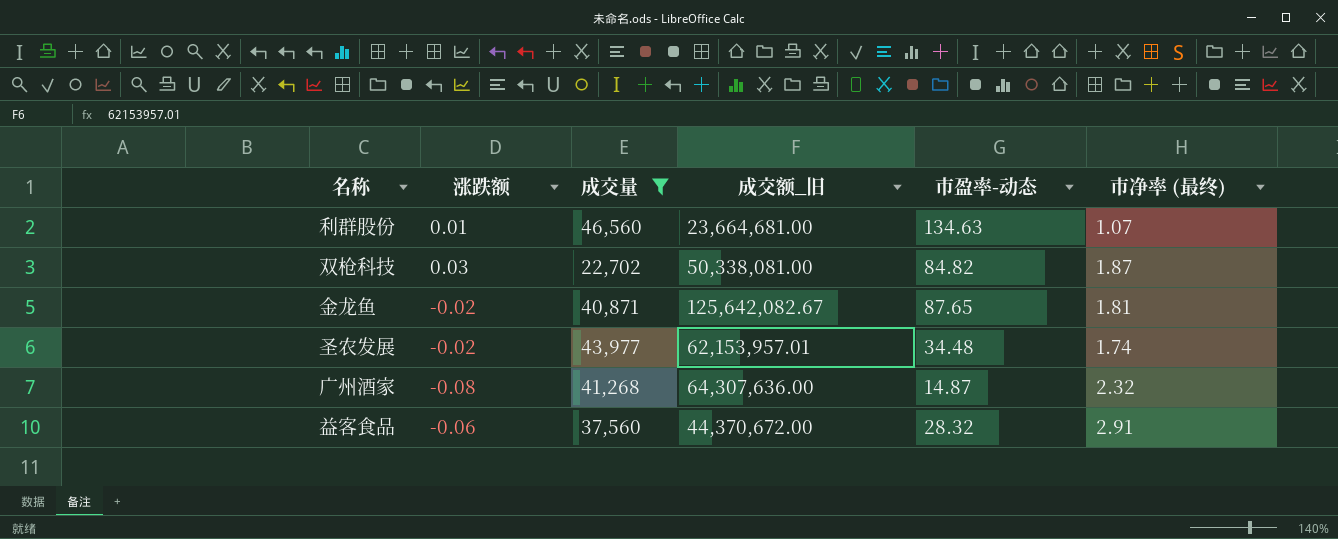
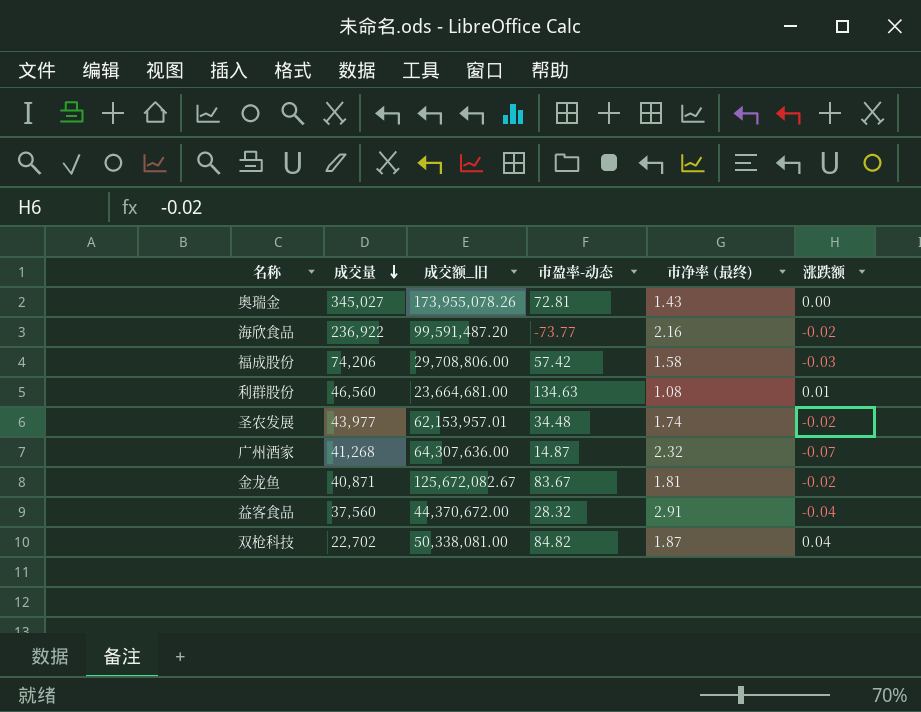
filter: 成交量 <= 46,560 -> none
row order: none -> 成交量 descending
column 涨跌额 | position: 2 -> 6
利群股份 | 市净率 (最终): 1.07 -> 1.08
广州酒家 | 涨跌额: -0.08 -> -0.07
金龙鱼 | 成交额_旧: 125,642,082.67 -> 125,672,082.67
金龙鱼 | 市盈率-动态: 87.65 -> 83.67
益客食品 | 涨跌额: -0.06 -> -0.04
双枪科技 | 涨跌额: 0.03 -> 0.04

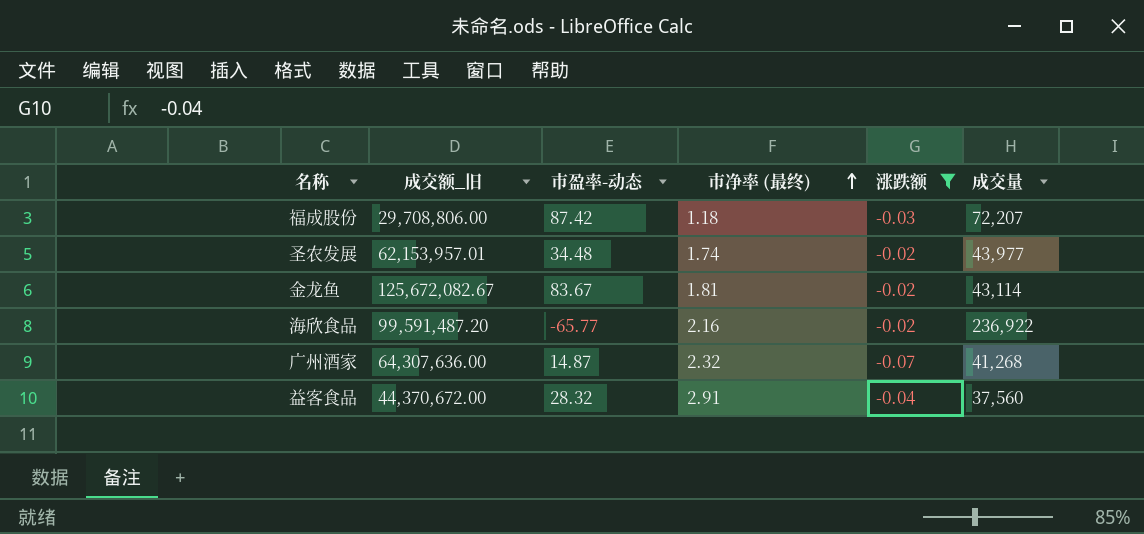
filter: none -> 涨跌额 <= -0.02
row order: 成交量 descending -> 市净率 (最终) ascending
column 成交量 | position: 2 -> 6
福成股份 | 市盈率-动态: 57.42 -> 87.42
福成股份 | 市净率 (最终): 1.58 -> 1.18
福成股份 | 成交量: 74,206 -> 72,207
金龙鱼 | 成交量: 40,871 -> 43,114
海欣食品 | 市盈率-动态: -73.77 -> -65.77

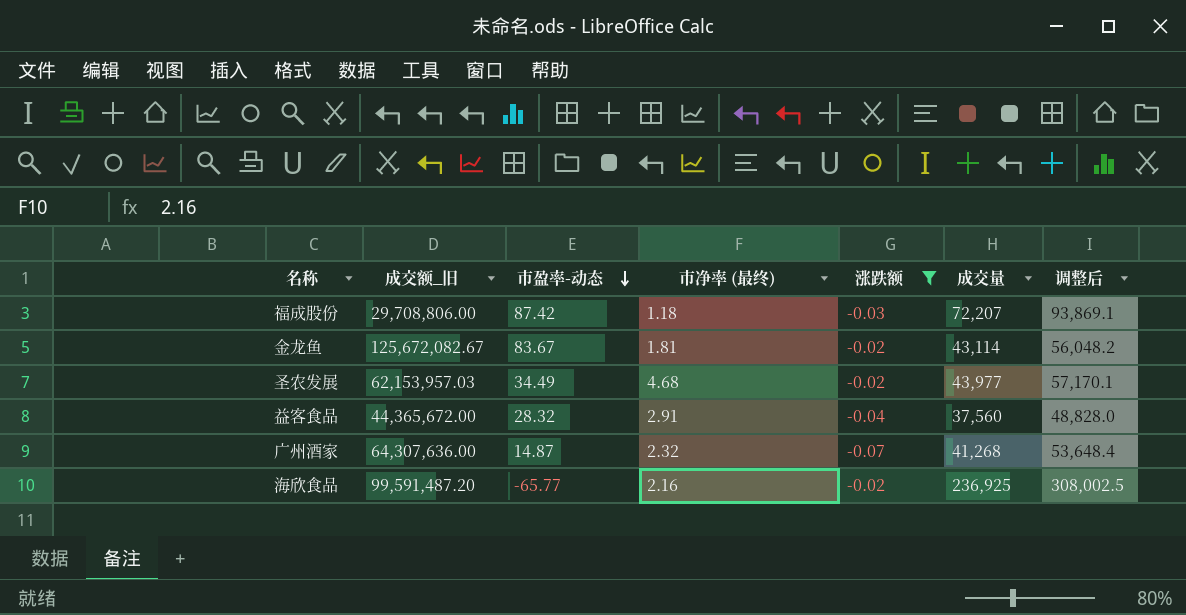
row order: 市净率 (最终) ascending -> 市盈率-动态 descending
column 调整后 | formula: none -> [成交量] * 1.3
圣农发展 | 成交额_旧: 62,153,957.01 -> 62,153,957.03
圣农发展 | 市盈率-动态: 34.48 -> 34.49
圣农发展 | 市净率 (最终): 1.74 -> 4.68
益客食品 | 成交额_旧: 44,370,672.00 -> 44,365,672.00
海欣食品 | 成交量: 236,922 -> 236,925

